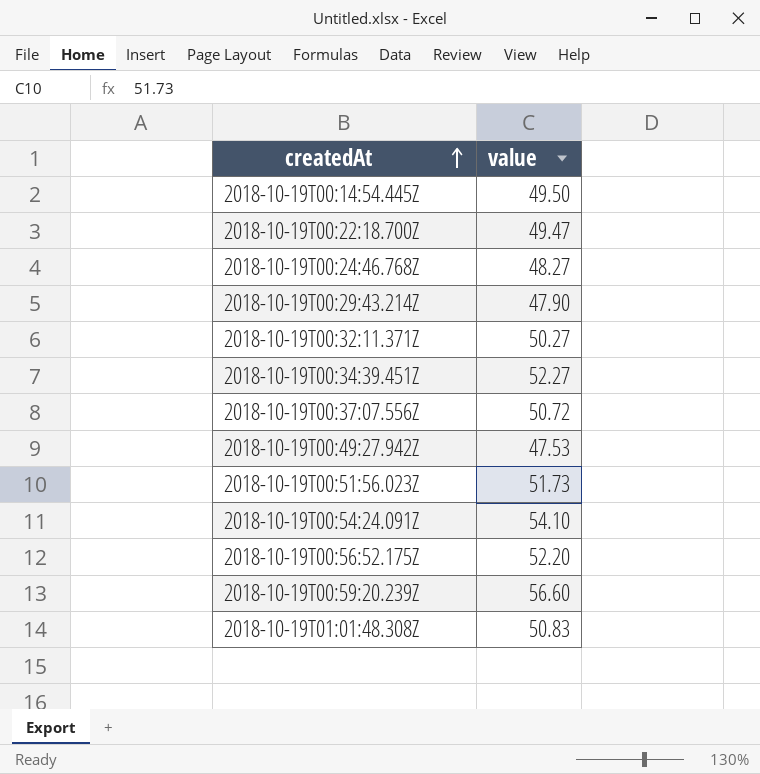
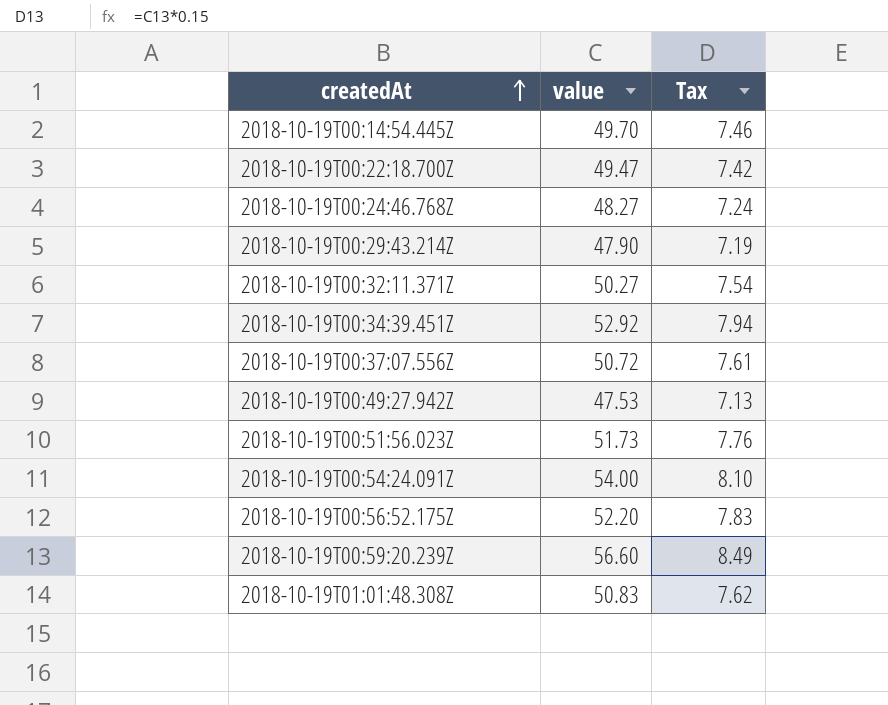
column Tax | formula: none -> [value] * 0.15
2018-10-19T00:14:54.445Z | value: 49.50 -> 49.70
2018-10-19T00:34:39.451Z | value: 52.27 -> 52.92
2018-10-19T00:54:24.091Z | value: 54.10 -> 54.00

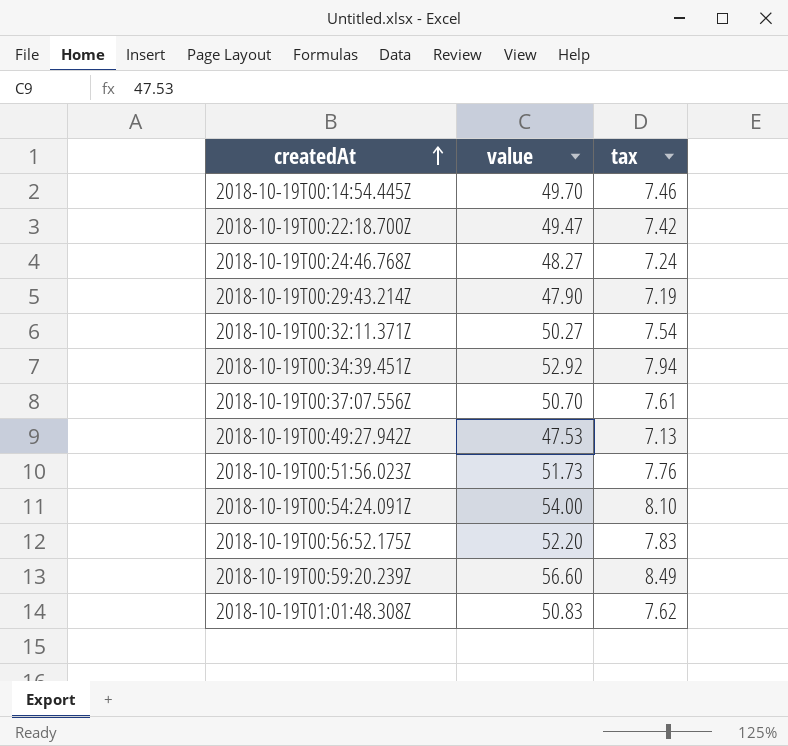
column name: Tax -> tax
2018-10-19T00:37:07.556Z | value: 50.72 -> 50.70

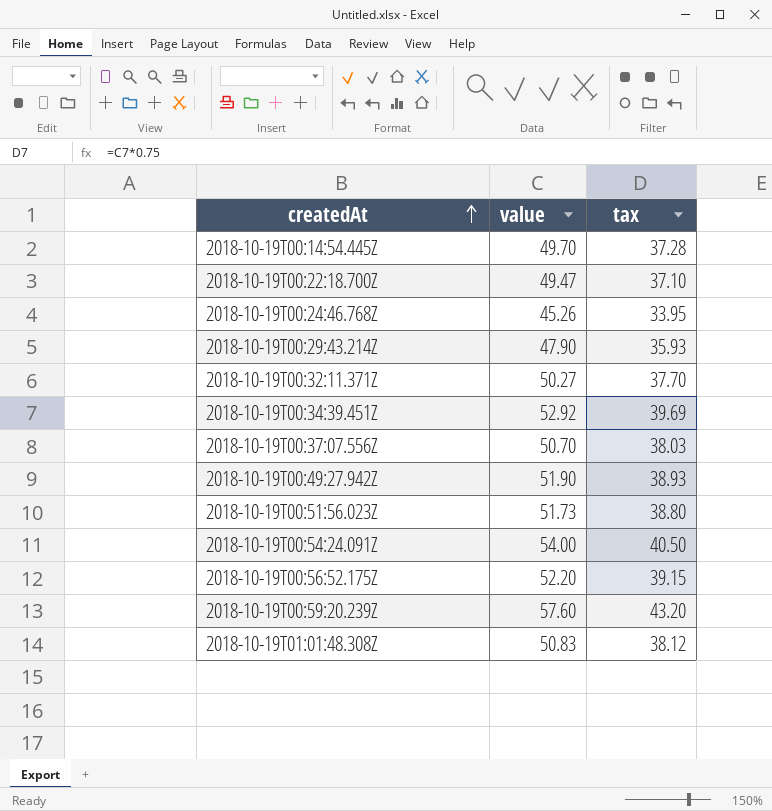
column tax | formula: [value] * 0.15 -> [value] * 0.75
2018-10-19T00:24:46.768Z | value: 48.27 -> 45.26
2018-10-19T00:49:27.942Z | value: 47.53 -> 51.90
2018-10-19T00:59:20.239Z | value: 56.60 -> 57.60

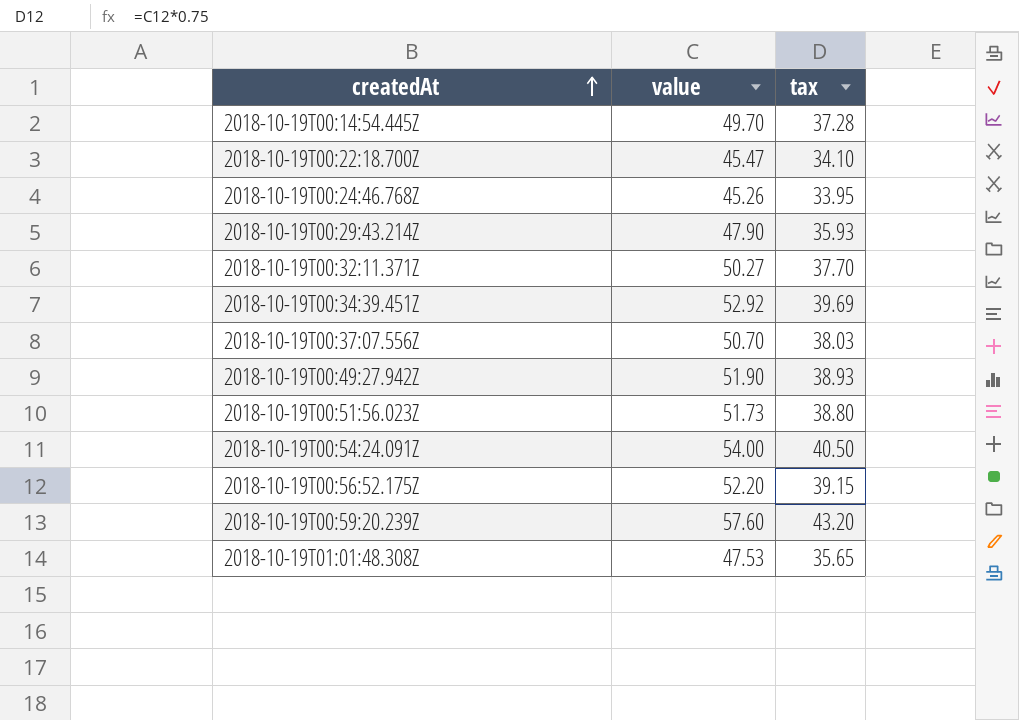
2018-10-19T00:22:18.700Z | value: 49.47 -> 45.47
2018-10-19T00:22:18.700Z | tax: 37.10 -> 34.10
2018-10-19T01:01:48.308Z | value: 50.83 -> 47.53
2018-10-19T01:01:48.308Z | tax: 38.12 -> 35.65

